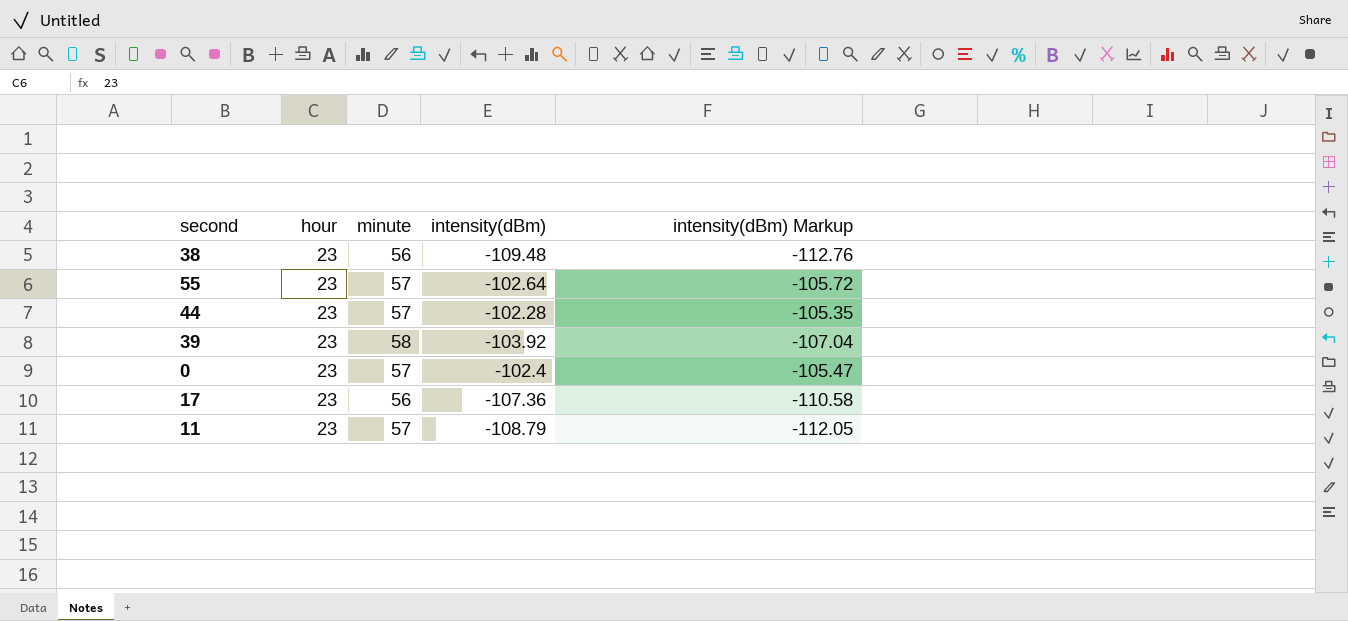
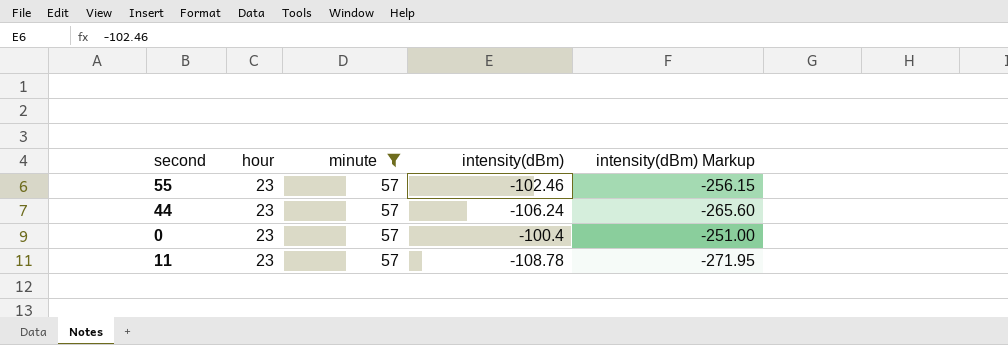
filter: none -> minute = 57
column intensity(dBm) Markup | formula: [intensity(dBm)] * 1.03 -> [intensity(dBm)] * 2.5
55 | intensity(dBm): -102.64 -> -102.46
44 | intensity(dBm): -102.28 -> -106.24
0 | intensity(dBm): -102.4 -> -100.4
11 | intensity(dBm): -108.79 -> -108.78

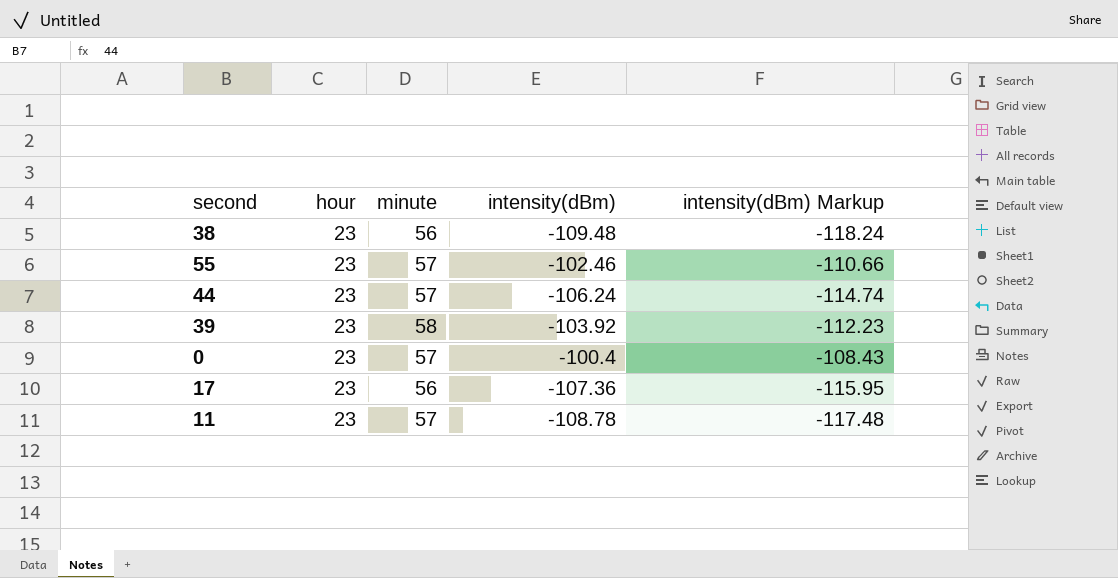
filter: minute = 57 -> none
column intensity(dBm) Markup | formula: [intensity(dBm)] * 2.5 -> [intensity(dBm)] * 1.08

